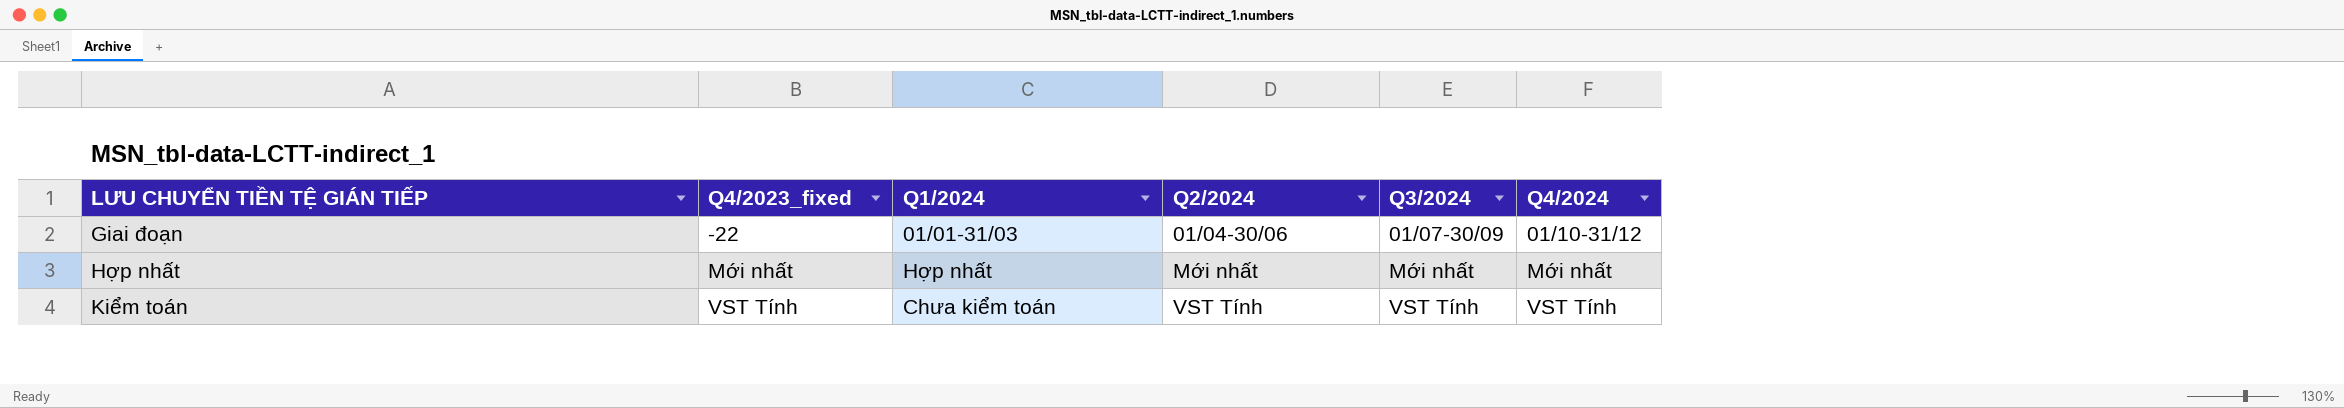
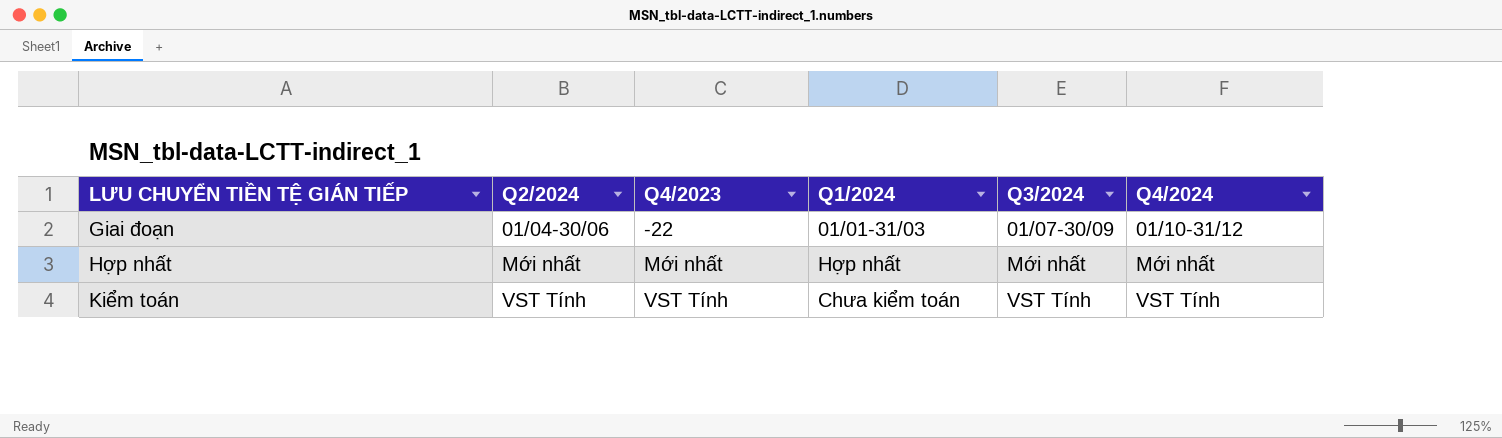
column Q2/2024 | position: 4 -> 2
column name: Q4/2023_fixed -> Q4/2023

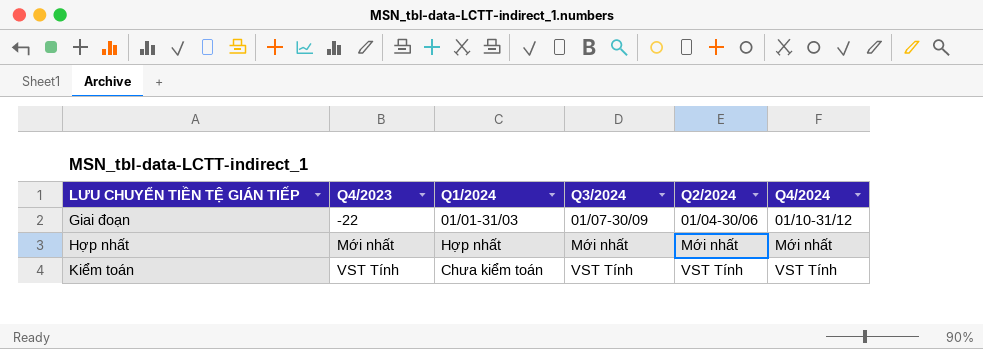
column Q2/2024 | position: 2 -> 5

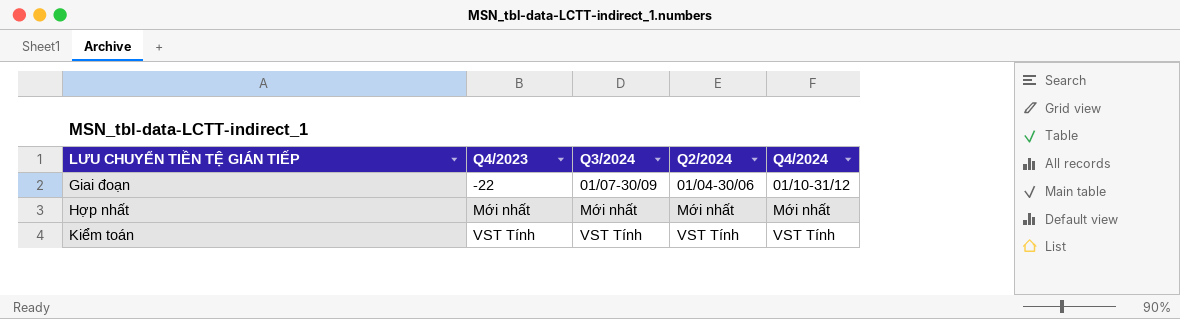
column Q1/2024 | position: 3 -> none

